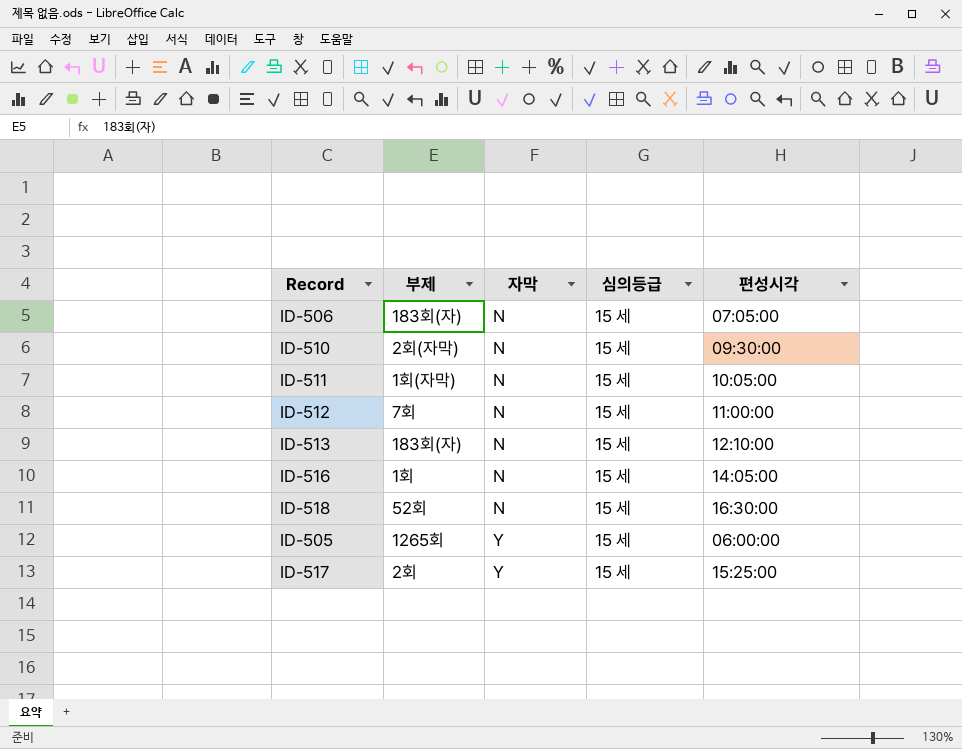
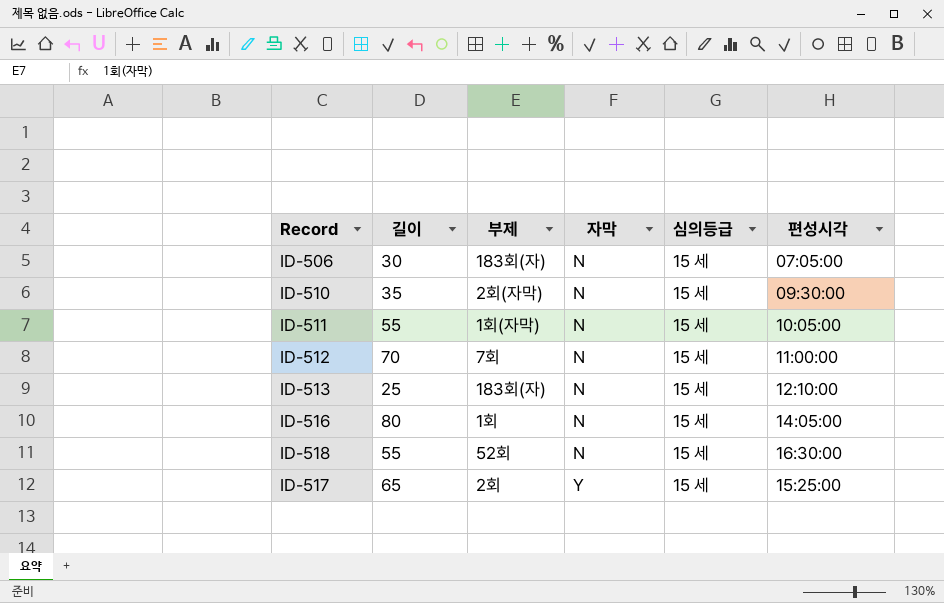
column 길이 | position: none -> 2
row ID-505: 1265회 | Y | 15 세 | 06:00:00 -> none

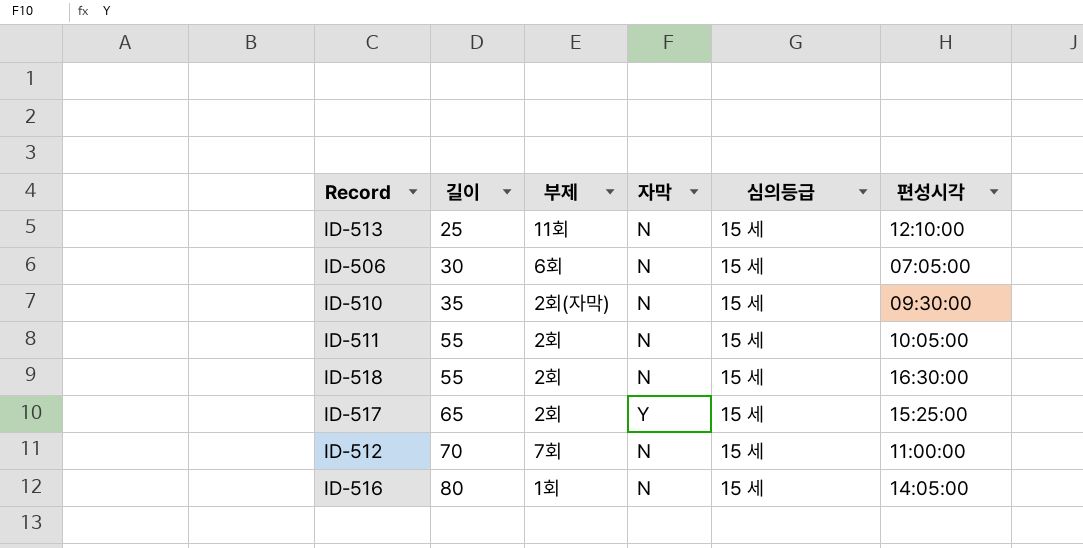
row order: 자막 ascending -> 길이 ascending
ID-513 | 부제: 183회(자) -> 11회
ID-506 | 부제: 183회(자) -> 6회
ID-511 | 부제: 1회(자막) -> 2회
ID-518 | 부제: 52회 -> 2회

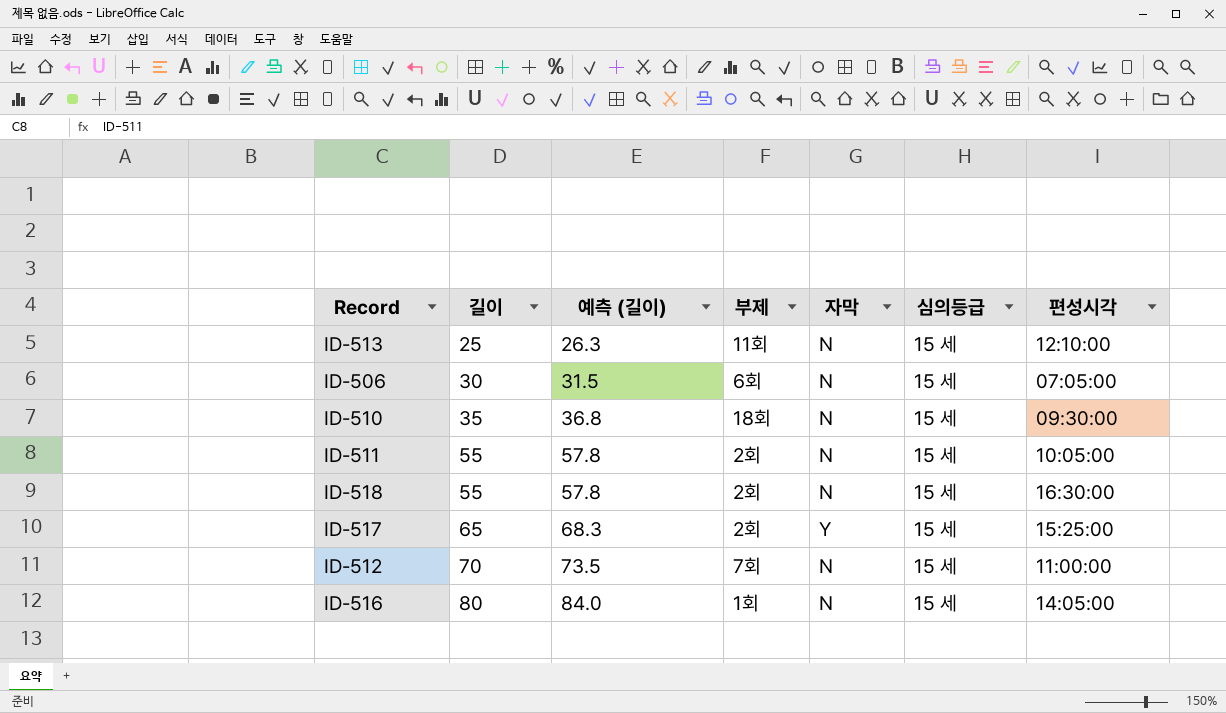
column 예측 (길이) | formula: none -> [길이] * 1.05
ID-510 | 부제: 2회(자막) -> 18회

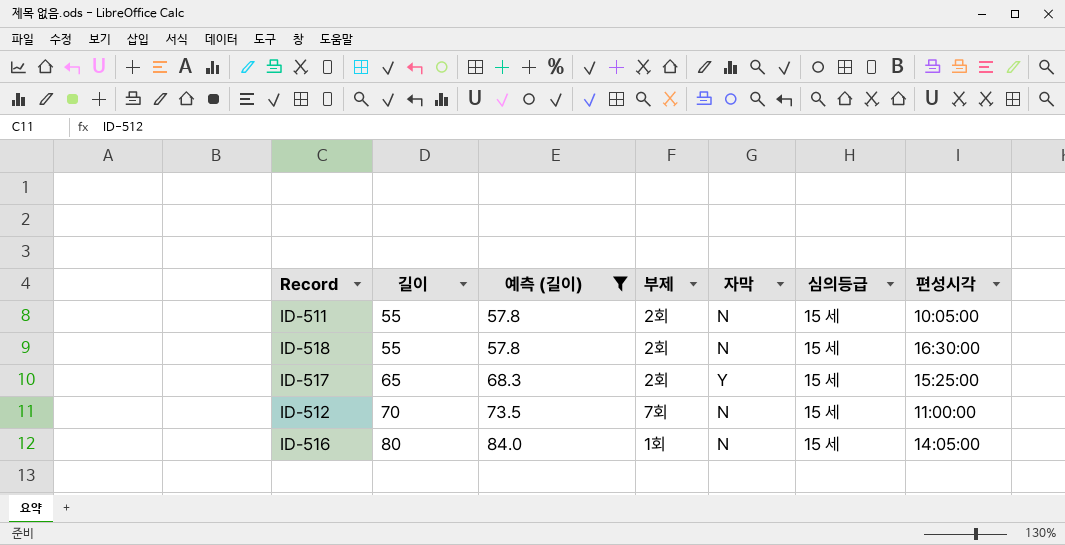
filter: none -> 예측 (길이) >= 57.8

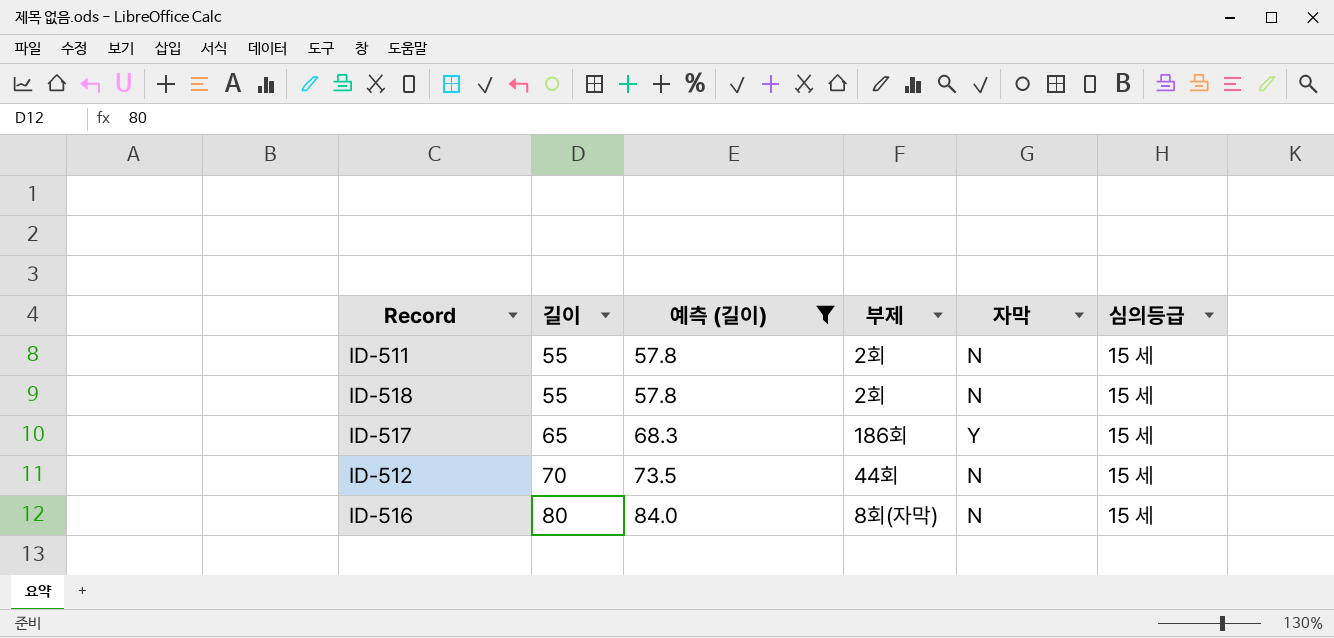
column 편성시각 | position: 7 -> none
ID-517 | 부제: 2회 -> 186회
ID-512 | 부제: 7회 -> 44회
ID-516 | 부제: 1회 -> 8회(자막)

